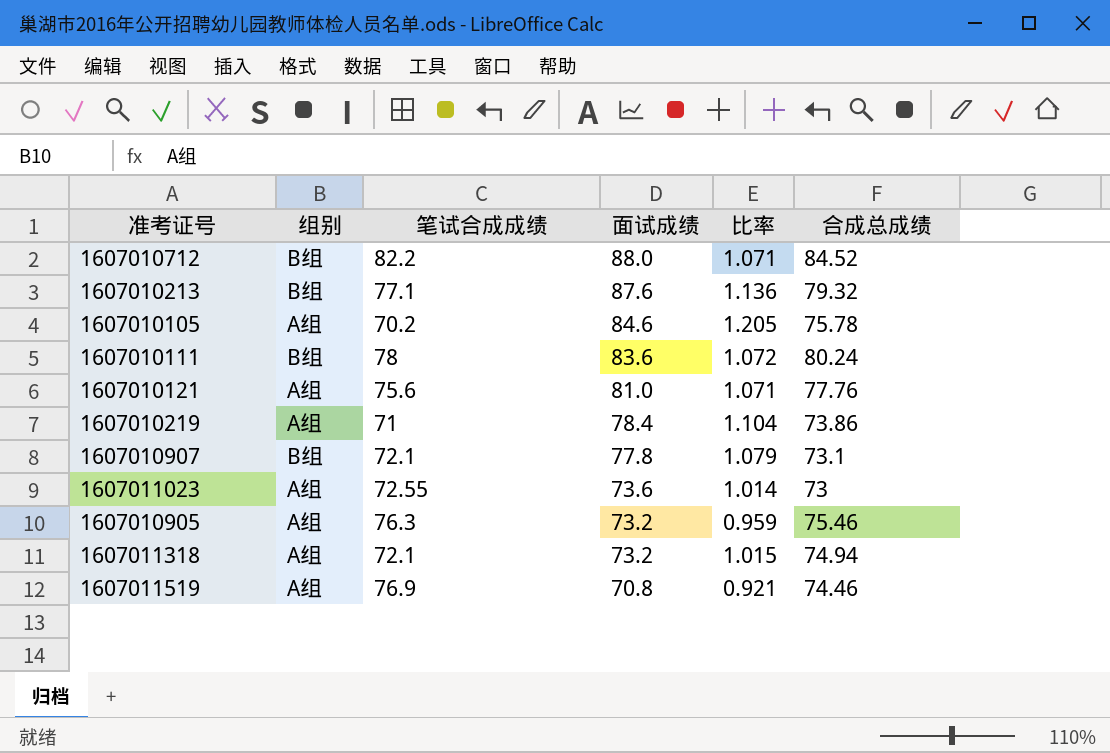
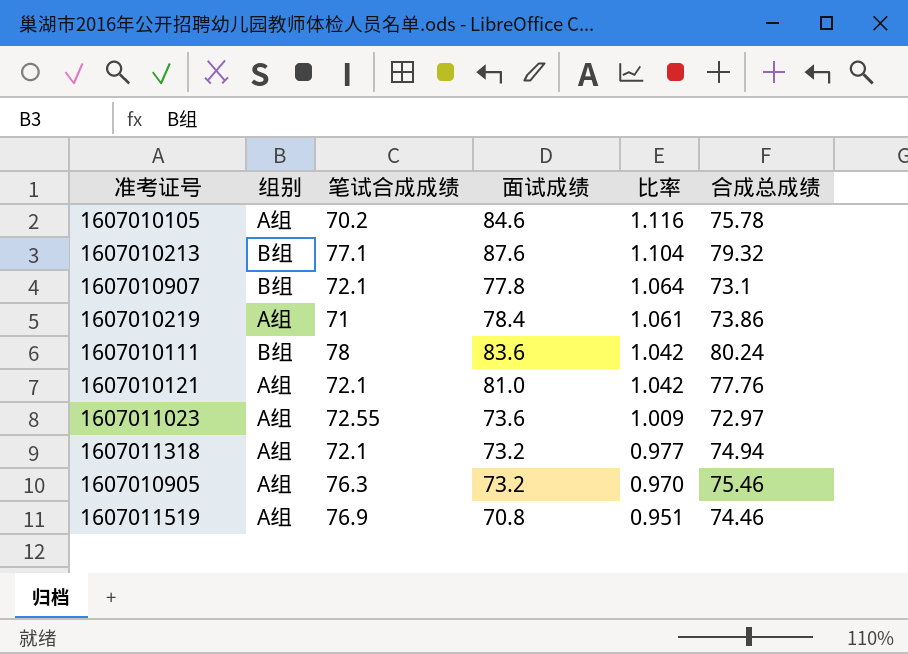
row order: 面试成绩 descending -> 比率 descending
column 比率 | formula: [面试成绩] / [笔试合成成绩] -> [面试成绩] / [合成总成绩]
row 1607010712: B组 | 82.2 | 88.0 | 1.071 | 84.52 -> none
1607010121 | 笔试合成成绩: 75.6 -> 72.1
1607011023 | 合成总成绩: 73 -> 72.97

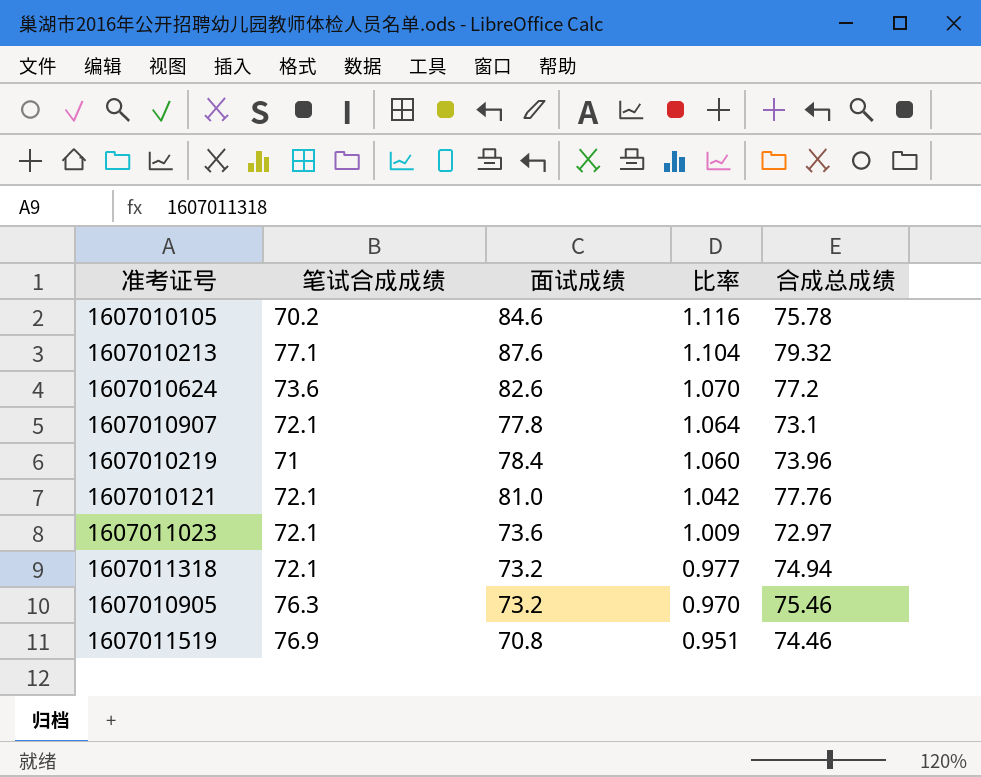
column 组别 | position: 2 -> none
row 1607010111: B组 | 78 | 83.6 | 1.042 | 80.24 -> none
row 1607010624: none -> 73.6 | 82.6 | 1.070 | 77.2
1607010219 | 比率: 1.061 -> 1.060
1607010219 | 合成总成绩: 73.86 -> 73.96
1607011023 | 笔试合成成绩: 72.55 -> 72.1

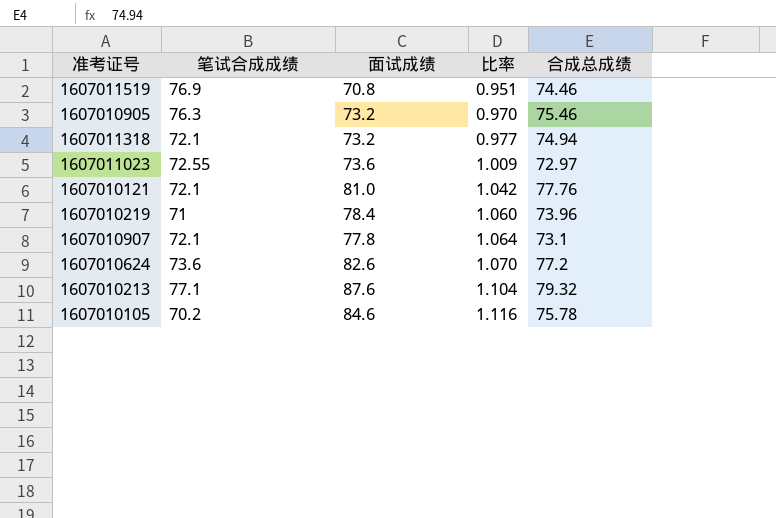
row order: 比率 descending -> 比率 ascending
1607011023 | 笔试合成成绩: 72.1 -> 72.55

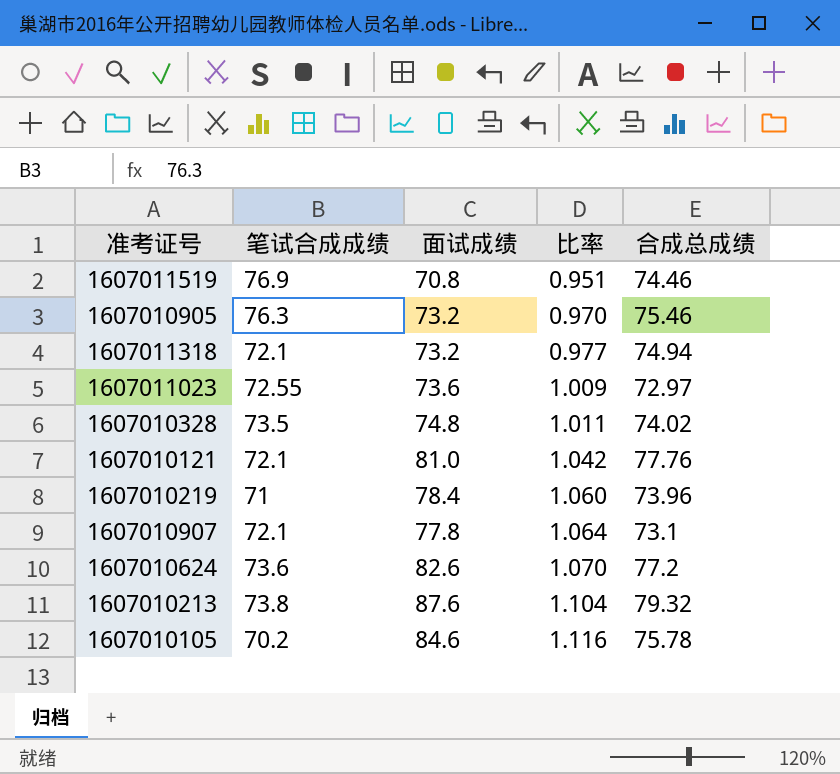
row 1607010328: none -> 73.5 | 74.8 | 1.011 | 74.02
1607010213 | 笔试合成成绩: 77.1 -> 73.8

